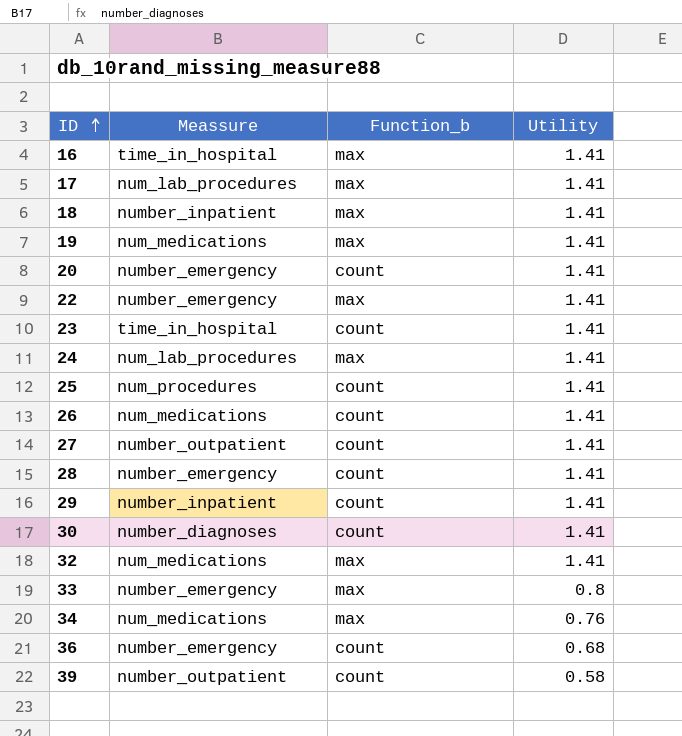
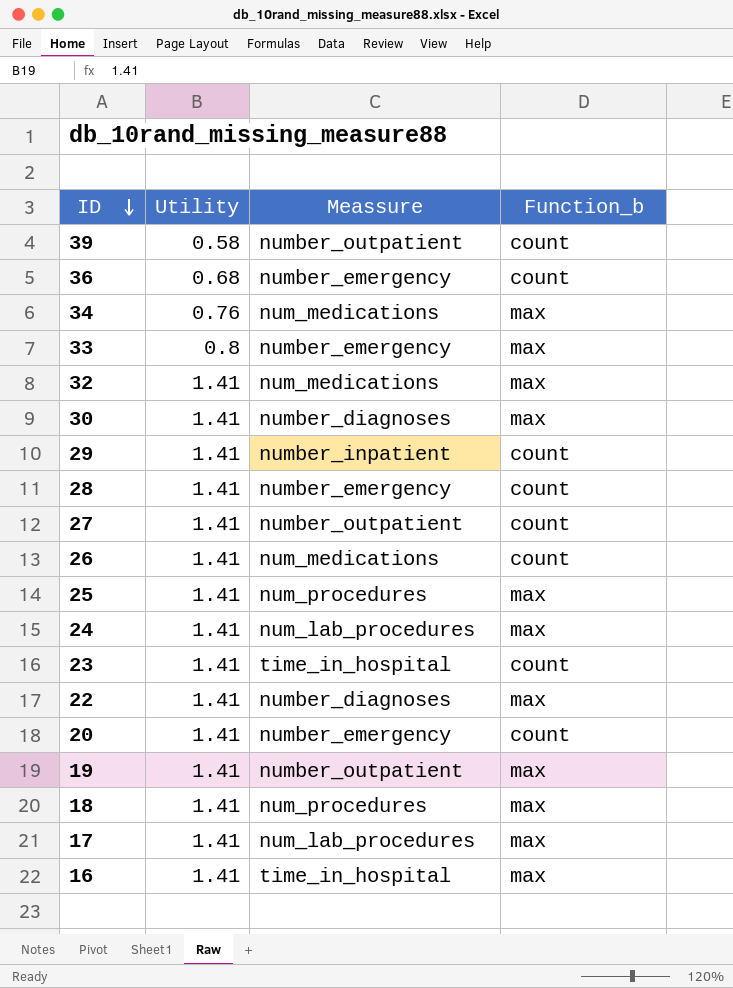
row order: ID ascending -> ID descending
column Utility | position: 4 -> 2
30 | Function_b: count -> max
25 | Function_b: count -> max
22 | Meassure: number_emergency -> number_diagnoses
19 | Meassure: num_medications -> number_outpatient
18 | Meassure: number_inpatient -> num_procedures

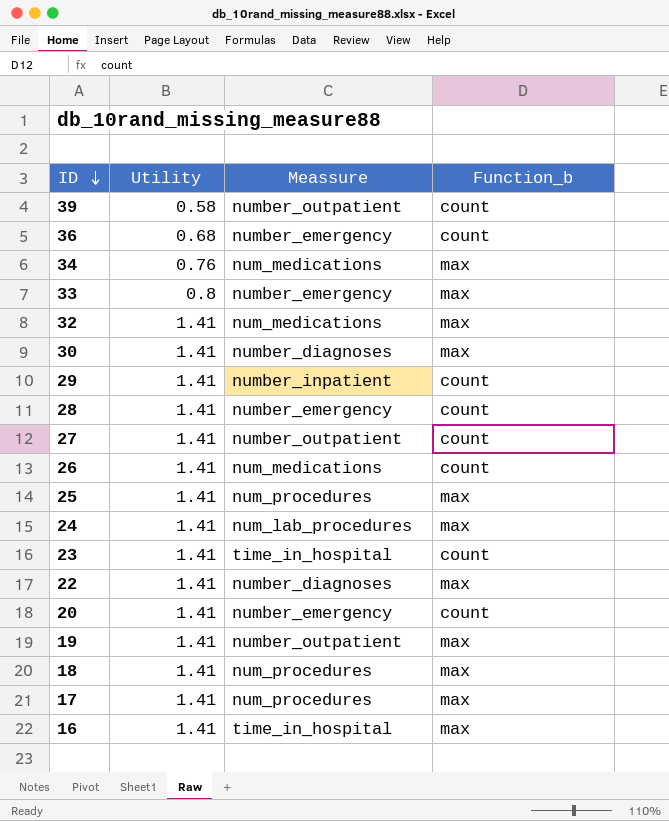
17 | Meassure: num_lab_procedures -> num_procedures

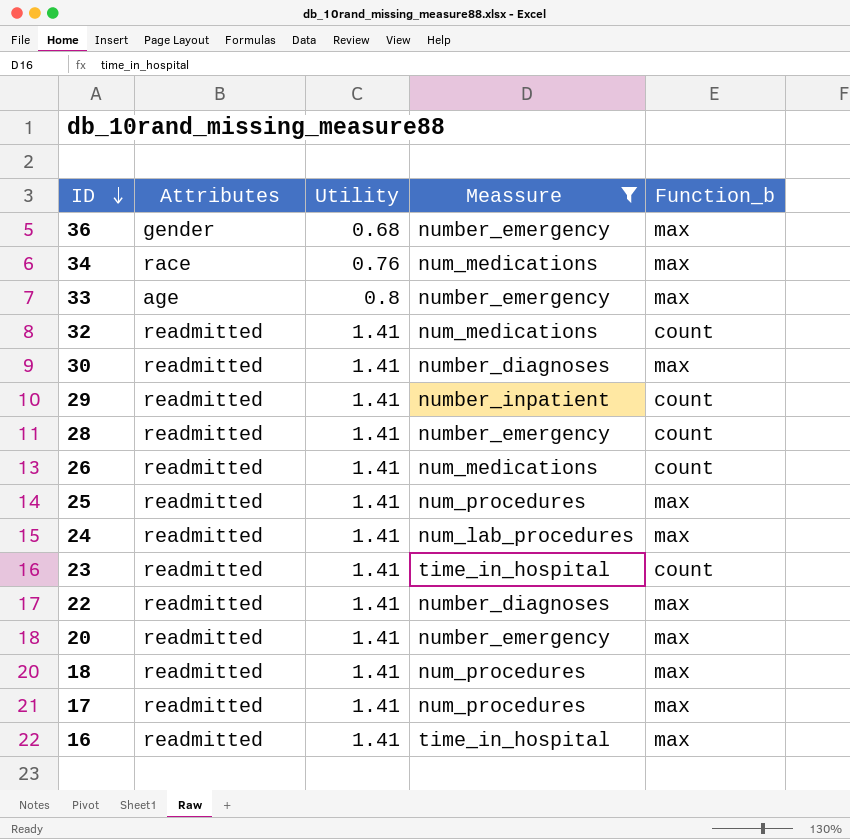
filter: none -> Meassure != number_outpatient
column Attributes | position: none -> 2
36 | Function_b: count -> max
32 | Function_b: max -> count
20 | Function_b: count -> max

